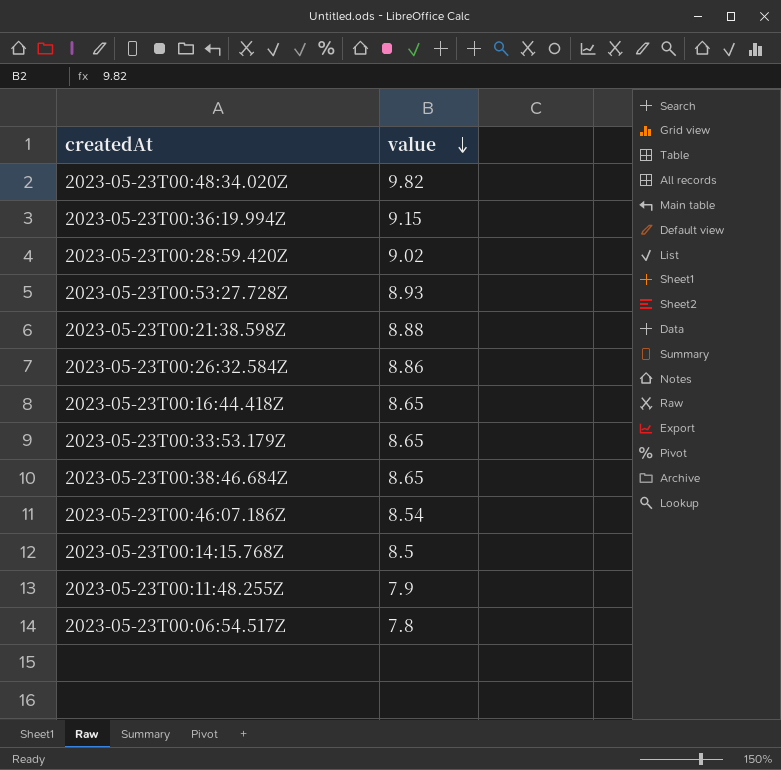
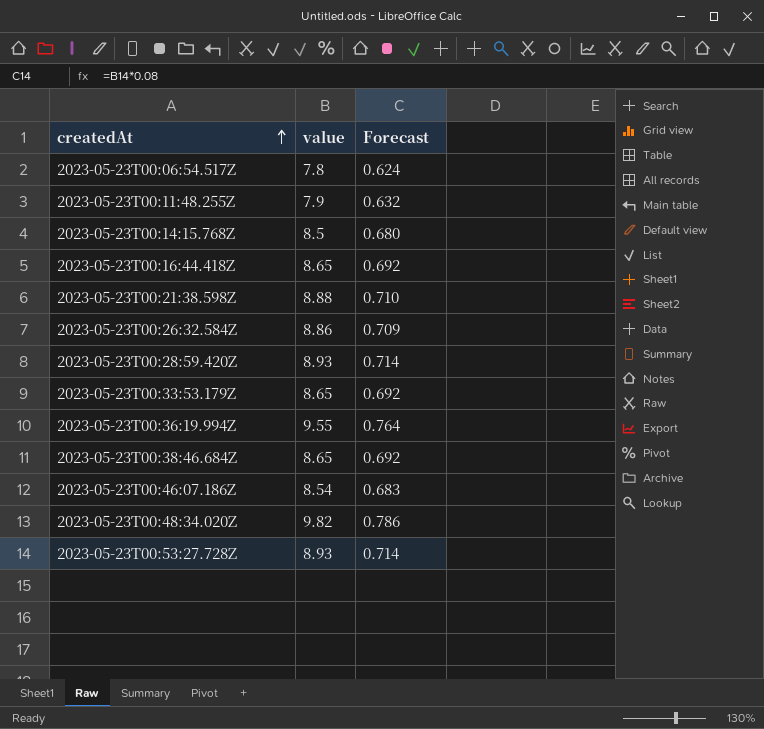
row order: value descending -> createdAt ascending
column Forecast | formula: none -> [value] * 0.08
2023-05-23T00:28:59.420Z | value: 9.02 -> 8.93
2023-05-23T00:36:19.994Z | value: 9.15 -> 9.55

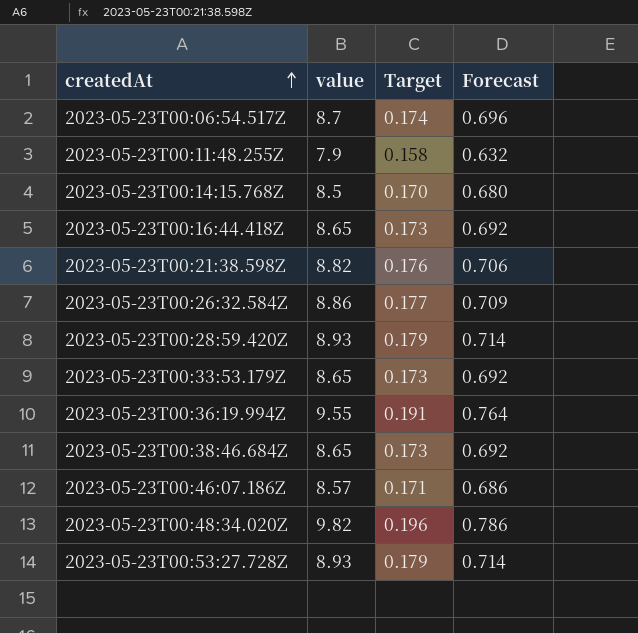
column Target | formula: none -> [value] * 0.02
2023-05-23T00:06:54.517Z | value: 7.8 -> 8.7
2023-05-23T00:06:54.517Z | Forecast: 0.624 -> 0.696
2023-05-23T00:21:38.598Z | value: 8.88 -> 8.82
2023-05-23T00:21:38.598Z | Forecast: 0.710 -> 0.706
2023-05-23T00:46:07.186Z | value: 8.54 -> 8.57
2023-05-23T00:46:07.186Z | Forecast: 0.683 -> 0.686

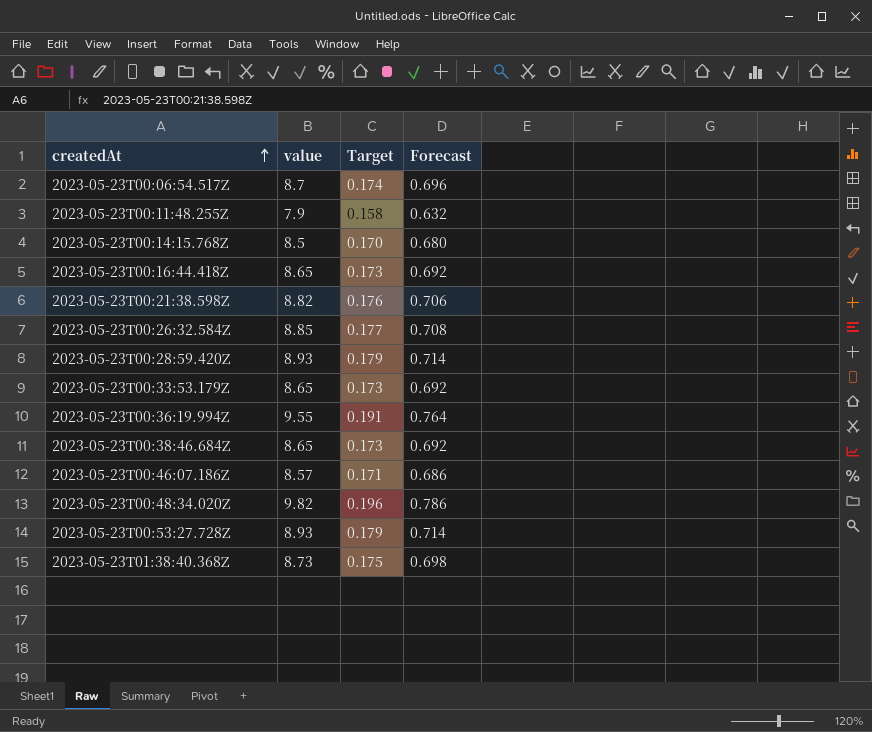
2023-05-23T00:26:32.584Z | value: 8.86 -> 8.85
2023-05-23T00:26:32.584Z | Forecast: 0.709 -> 0.708
row 2023-05-23T01:38:40.368Z: none -> 8.73 | 0.175 | 0.698

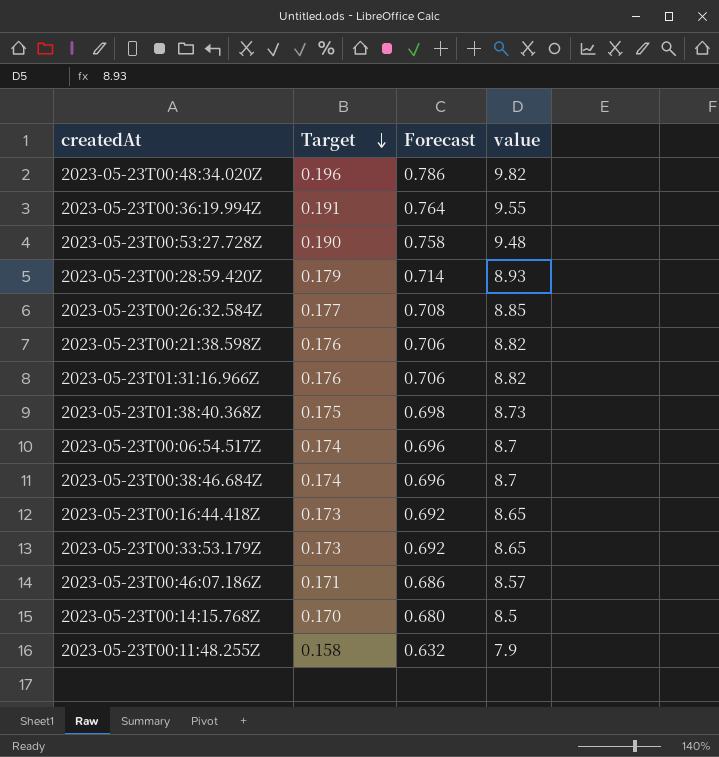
row order: createdAt ascending -> Target descending
column value | position: 2 -> 4
2023-05-23T00:53:27.728Z | Target: 0.179 -> 0.190
2023-05-23T00:53:27.728Z | Forecast: 0.714 -> 0.758
2023-05-23T00:53:27.728Z | value: 8.93 -> 9.48
row 2023-05-23T01:31:16.966Z: none -> 0.176 | 0.706 | 8.82
2023-05-23T00:38:46.684Z | Target: 0.173 -> 0.174
2023-05-23T00:38:46.684Z | Forecast: 0.692 -> 0.696
2023-05-23T00:38:46.684Z | value: 8.65 -> 8.7

